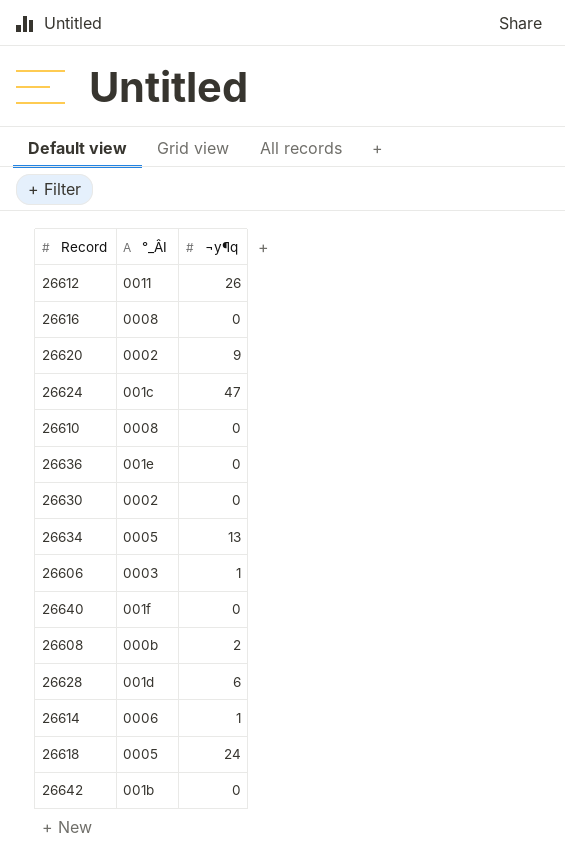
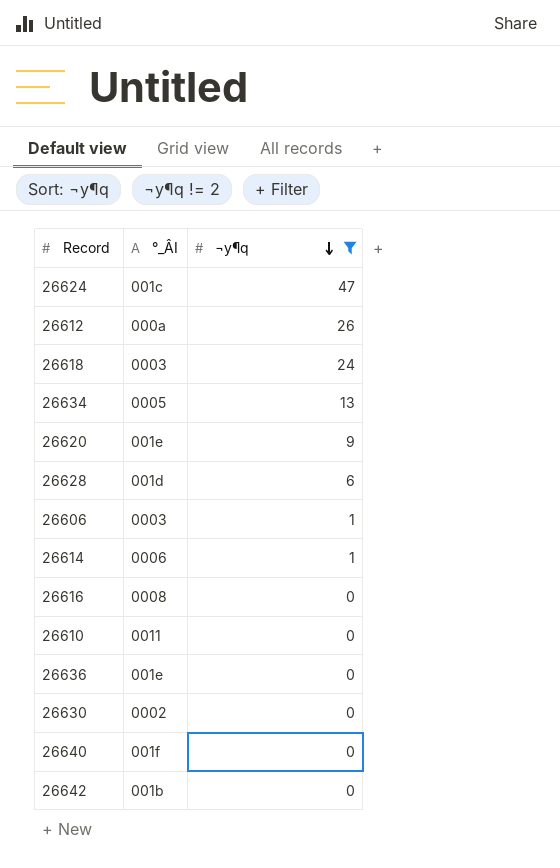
filter: none -> ¬y¶q != 2
row order: none -> ¬y¶q descending
26612 | °_ÂI: 0011 -> 000a
26618 | °_ÂI: 0005 -> 0003
26620 | °_ÂI: 0002 -> 001e
26610 | °_ÂI: 0008 -> 0011

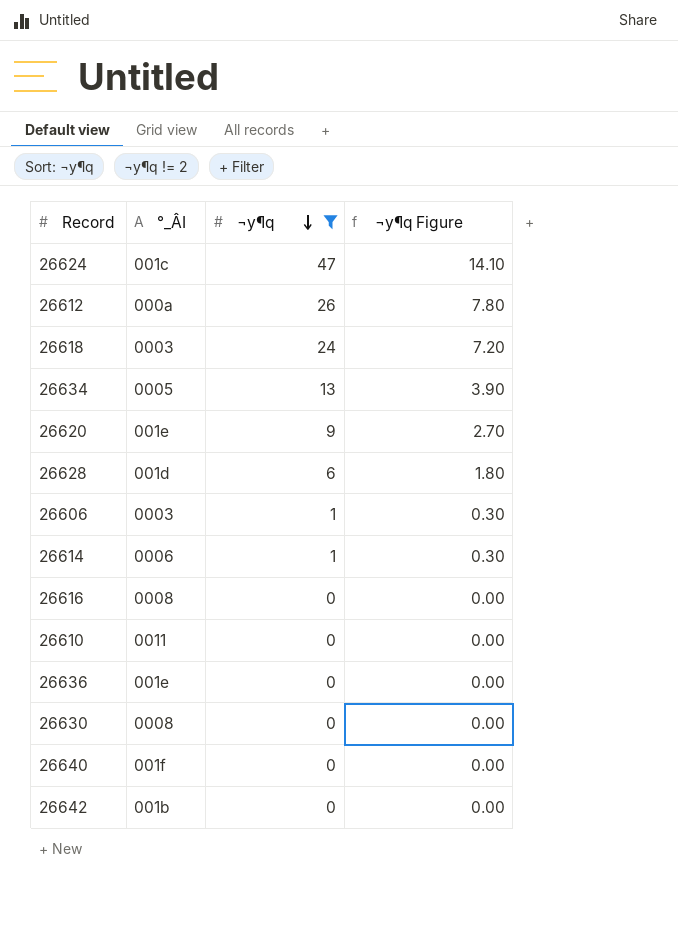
column ¬y¶q Figure | formula: none -> [¬y¶q] * 0.3
26630 | °_ÂI: 0002 -> 0008

